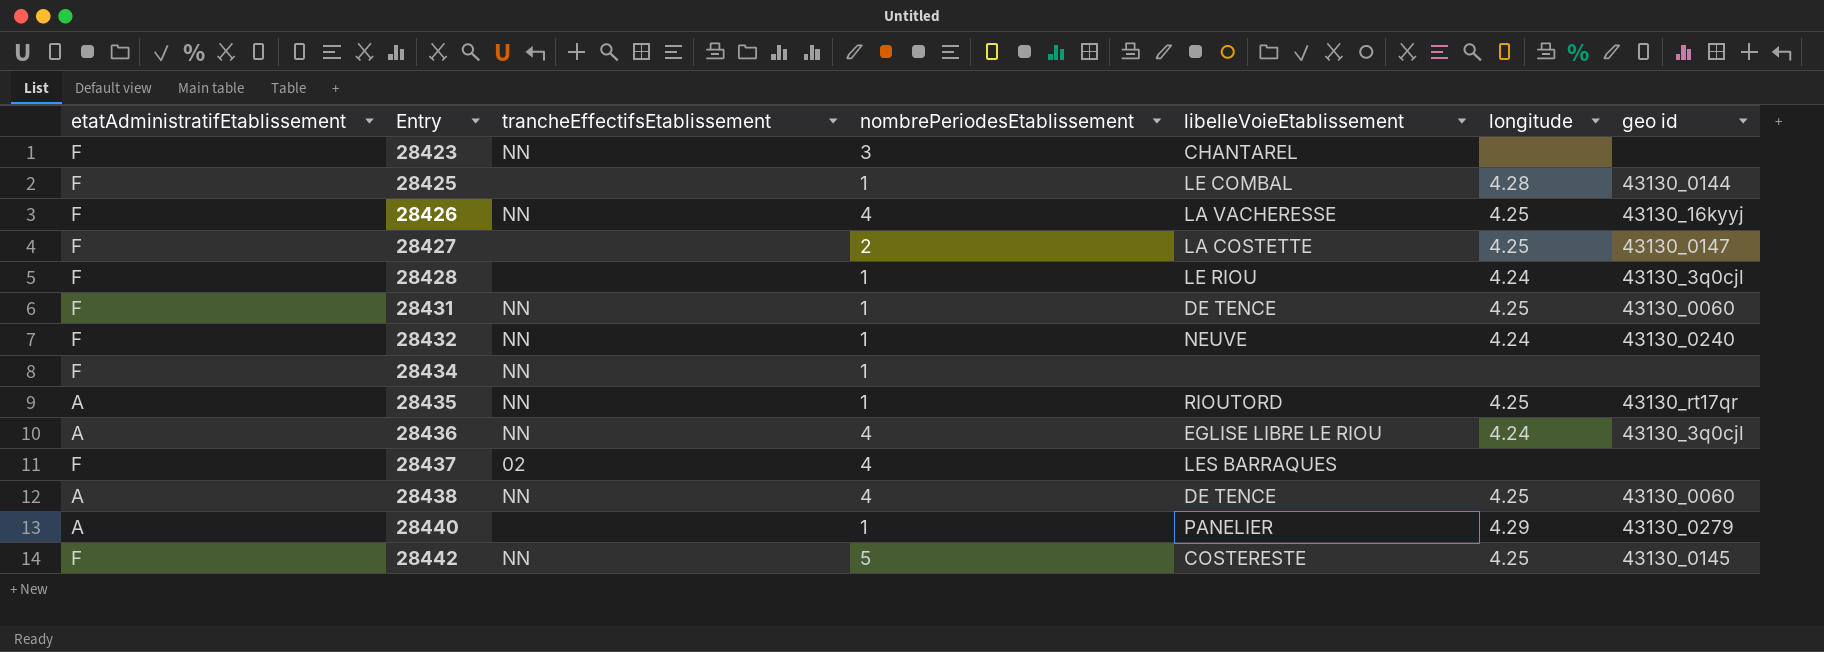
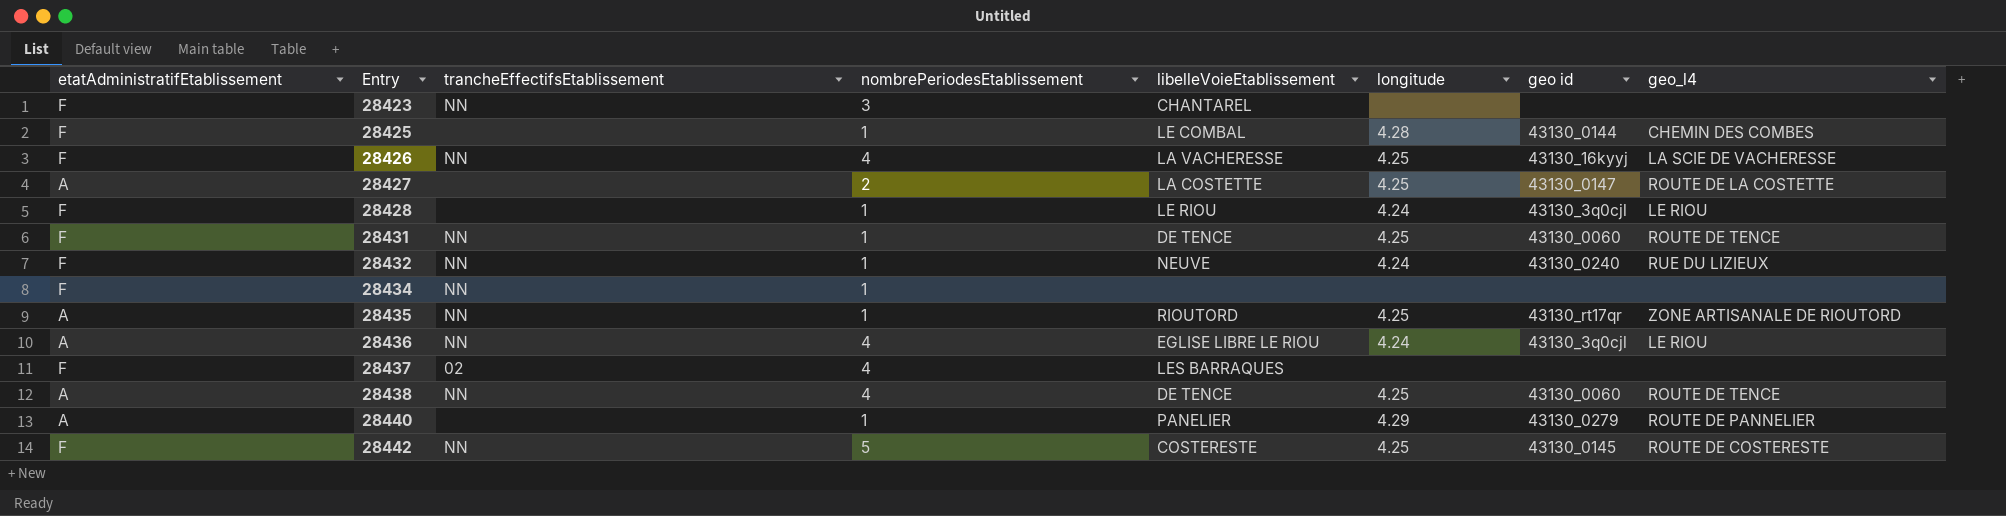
column geo_l4 | position: none -> 8
28427 | etatAdministratifEtablissement: F -> A

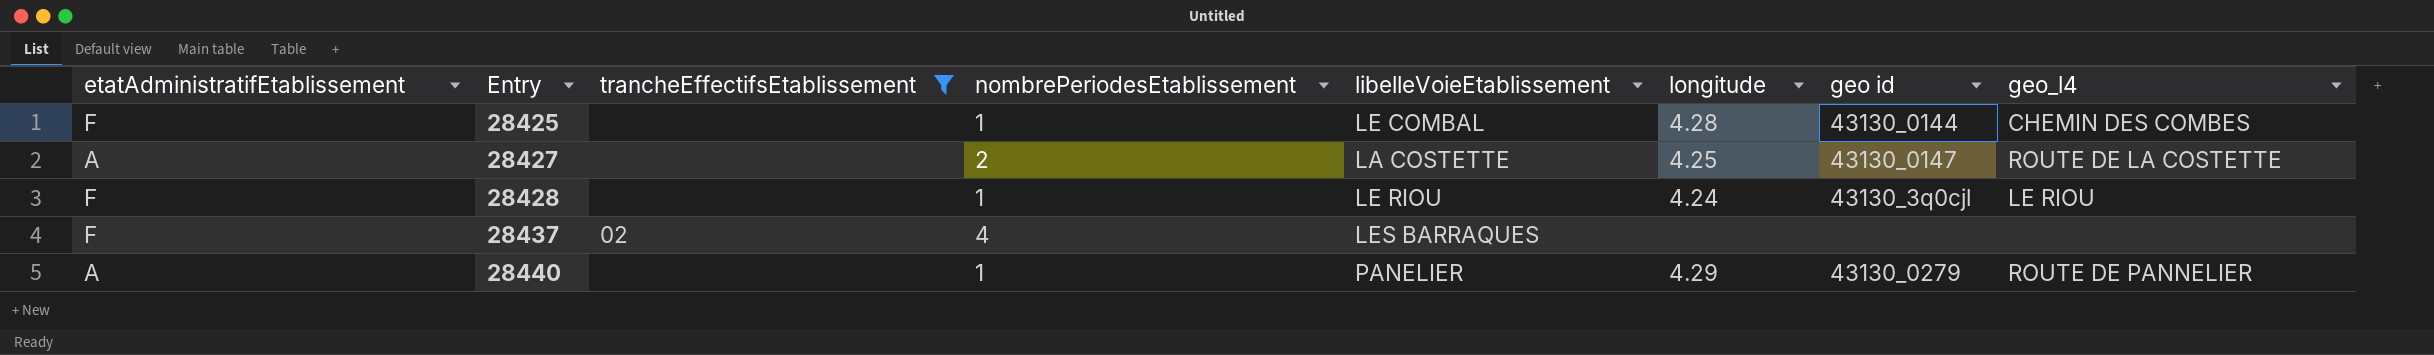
filter: none -> trancheEffectifsEtablissement != NN

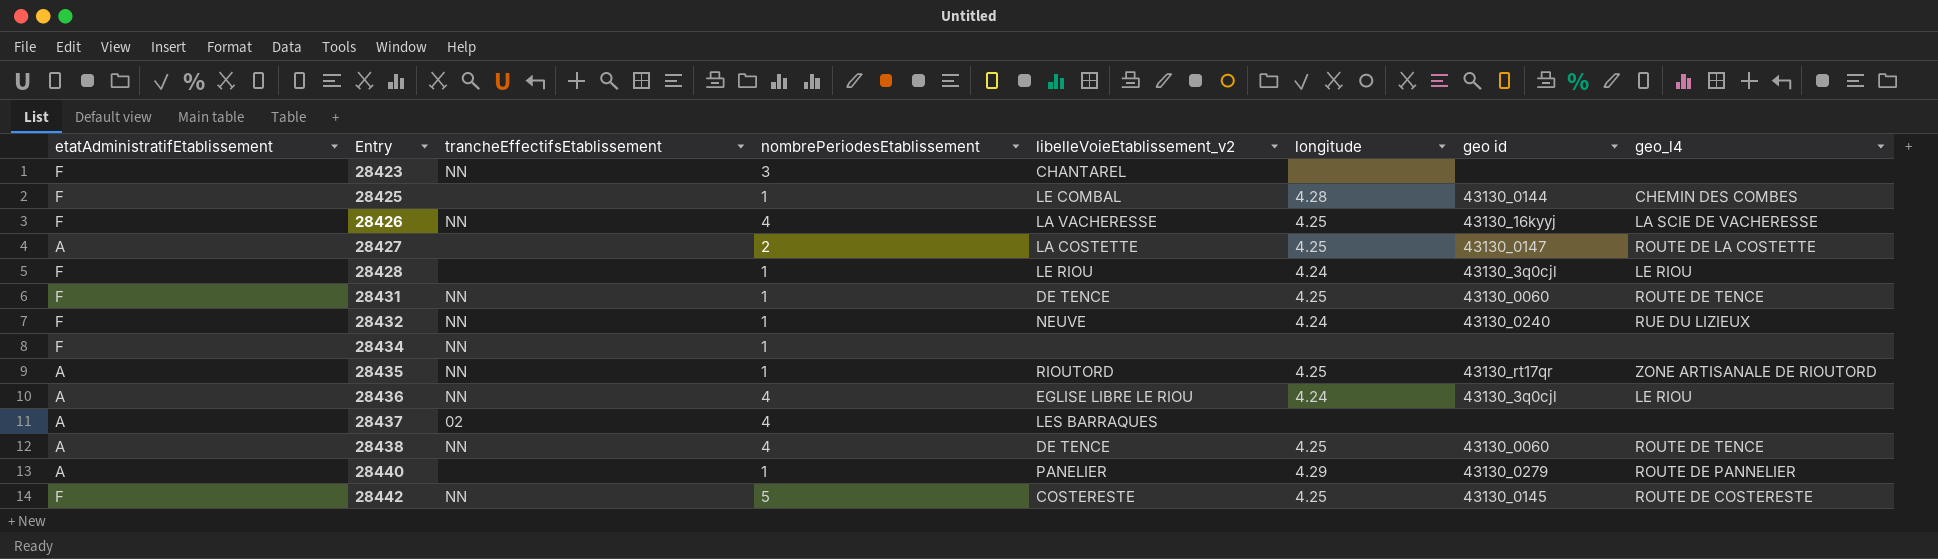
filter: trancheEffectifsEtablissement != NN -> none
column name: libelleVoieEtablissement -> libelleVoieEtablissement_v2
28437 | etatAdministratifEtablissement: F -> A

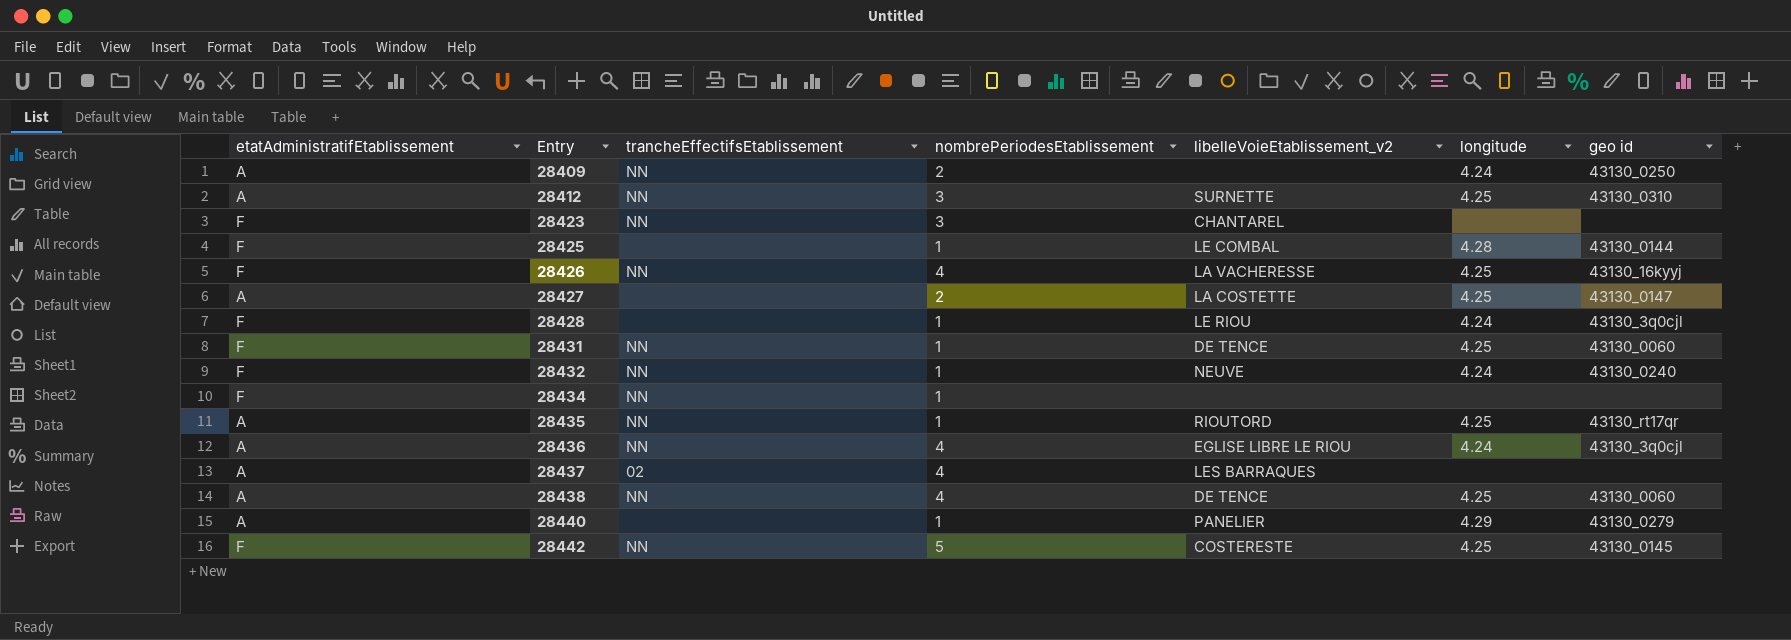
column geo_l4 | position: 8 -> none
row 28409: none -> A | NN | 2 | none | 4.24 | 43130_0250
row 28412: none -> A | NN | 3 | SURNETTE | 4.25 | 43130_0310

